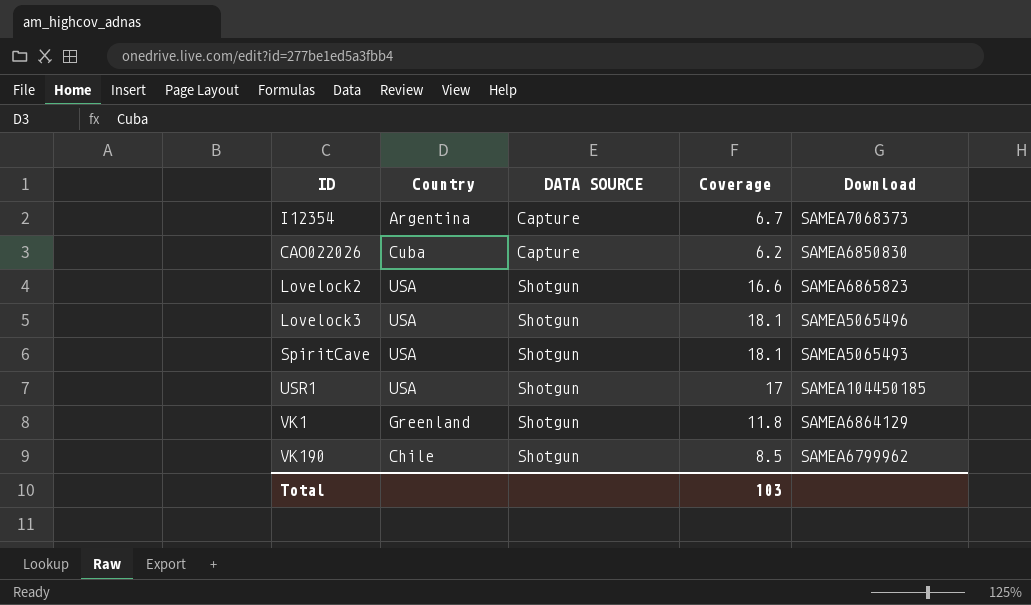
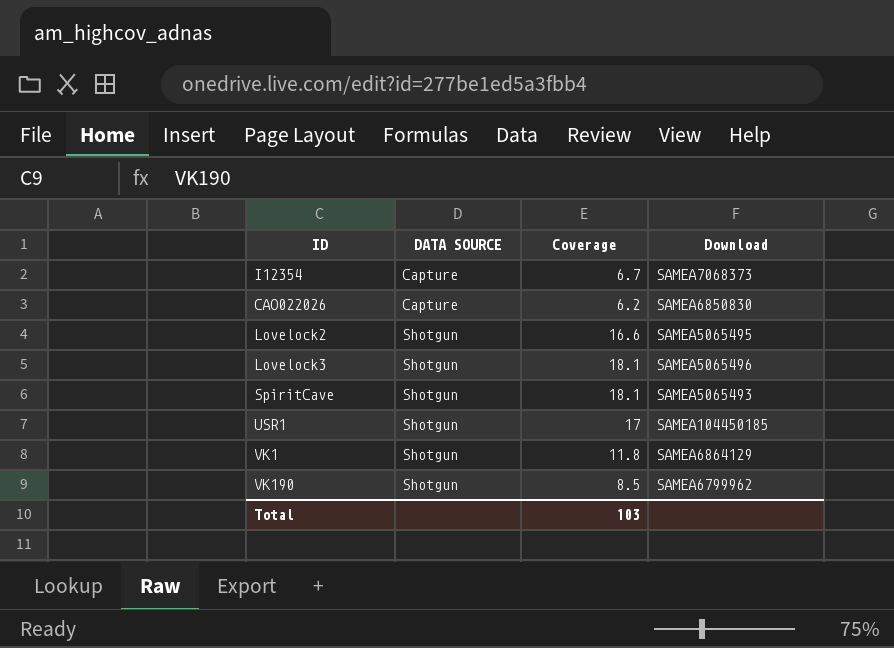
column Country | position: 2 -> none
Lovelock2 | Download: SAMEA6865823 -> SAMEA5065495

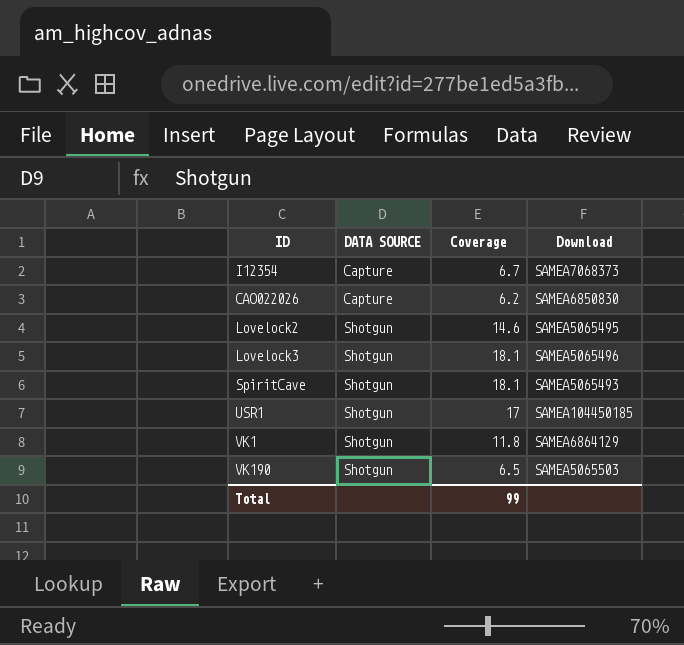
Lovelock2 | Coverage: 16.6 -> 14.6
VK190 | Coverage: 8.5 -> 6.5
VK190 | Download: SAMEA6799962 -> SAMEA5065503
Total | Coverage: 103 -> 99

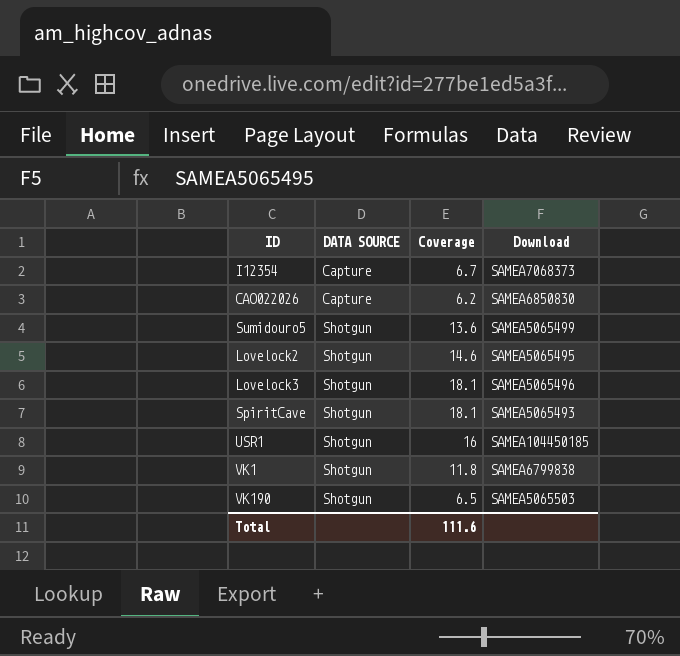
row Sumidouro5: none -> Shotgun | 13.6 | SAMEA5065499
USR1 | Coverage: 17 -> 16
VK1 | Download: SAMEA6864129 -> SAMEA6799838
Total | Coverage: 99 -> 111.6

